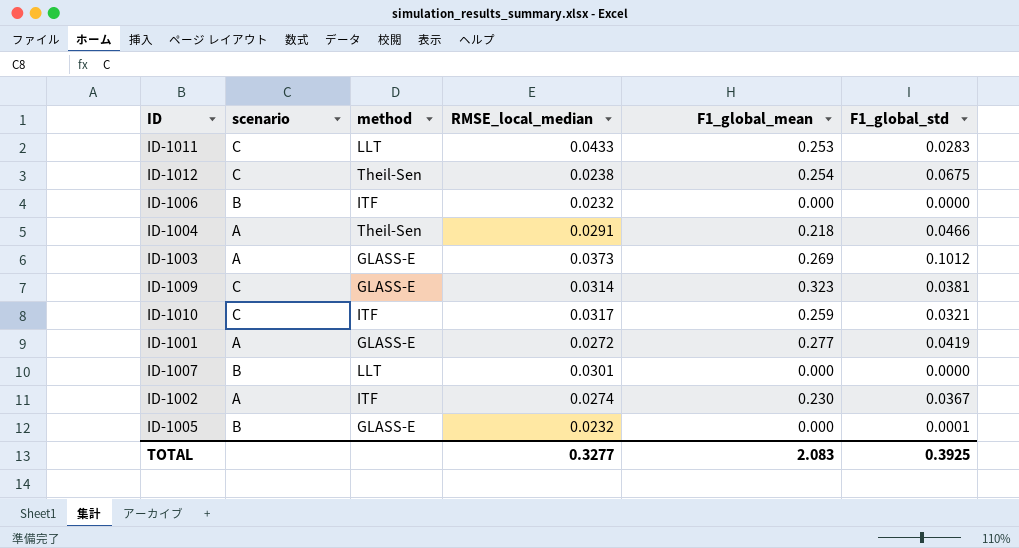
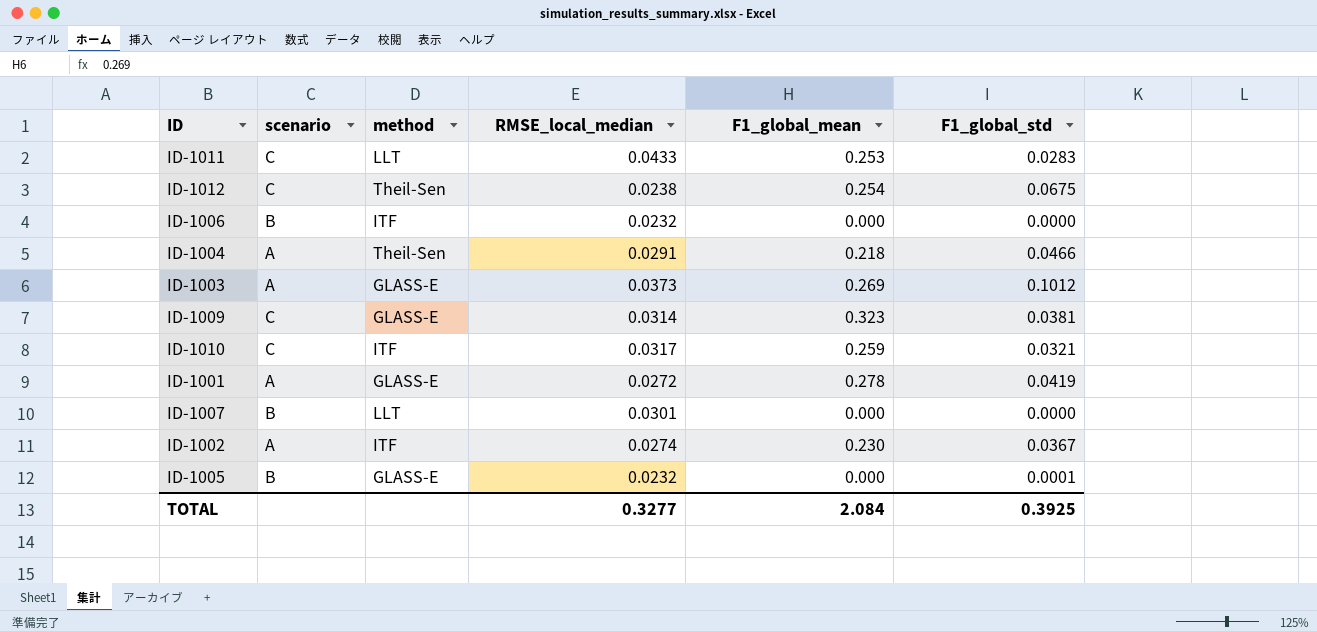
ID-1001 | F1_global_mean: 0.277 -> 0.278
TOTAL | F1_global_mean: 2.083 -> 2.084

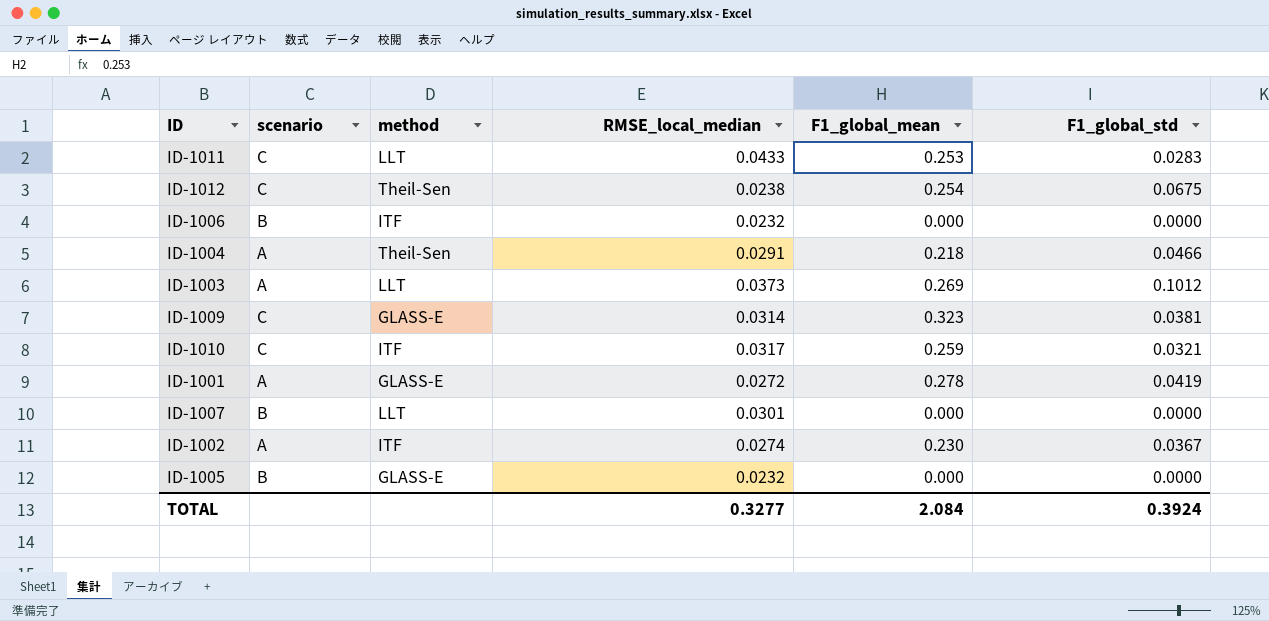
ID-1003 | method: GLASS-E -> LLT
ID-1005 | F1_global_std: 0.0001 -> 0.0000
TOTAL | F1_global_std: 0.3925 -> 0.3924

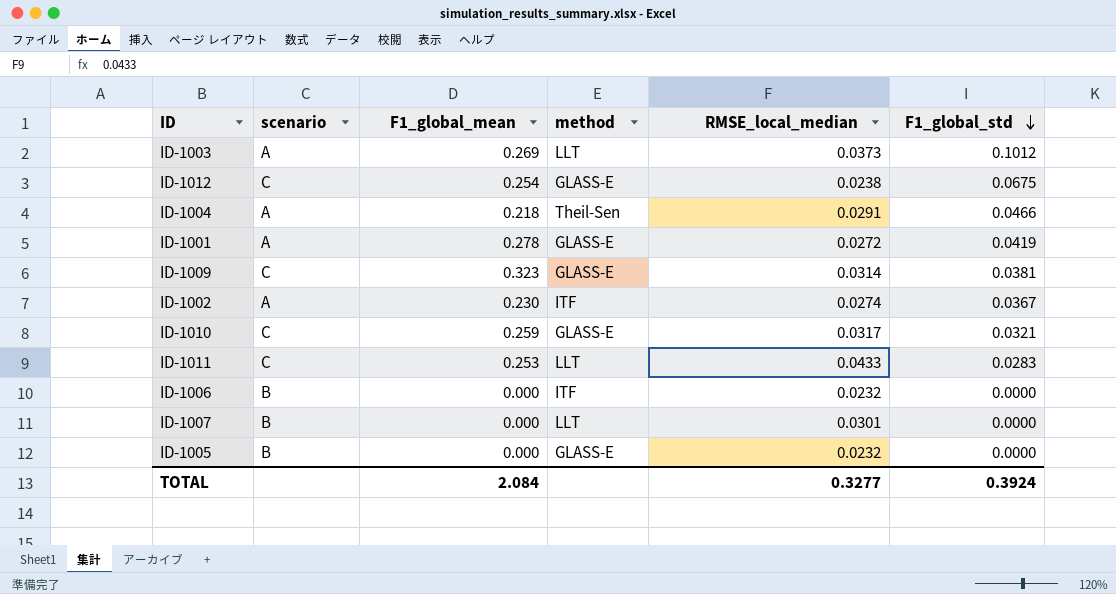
row order: none -> F1_global_std descending
column F1_global_mean | position: 5 -> 3
ID-1012 | method: Theil-Sen -> GLASS-E
ID-1010 | method: ITF -> GLASS-E

